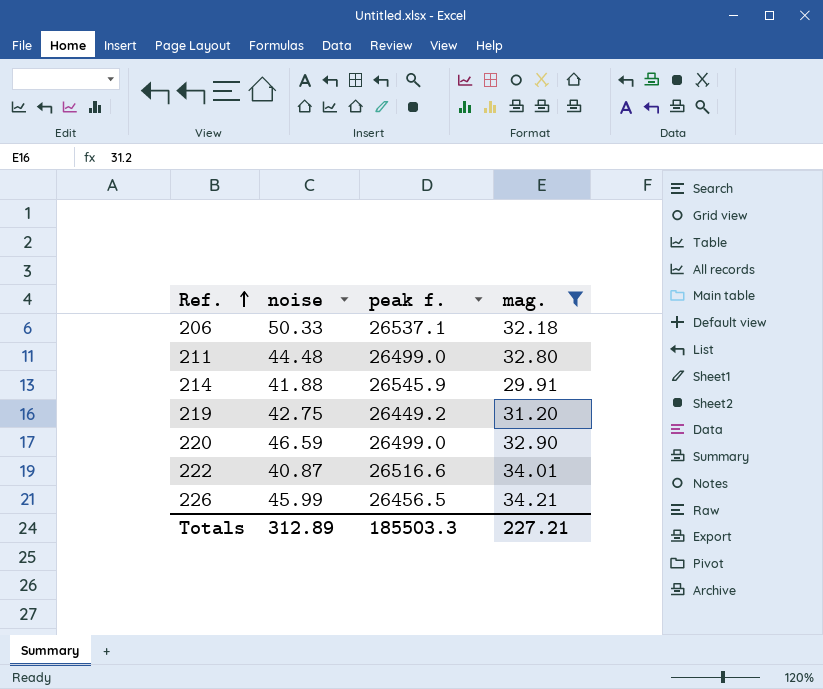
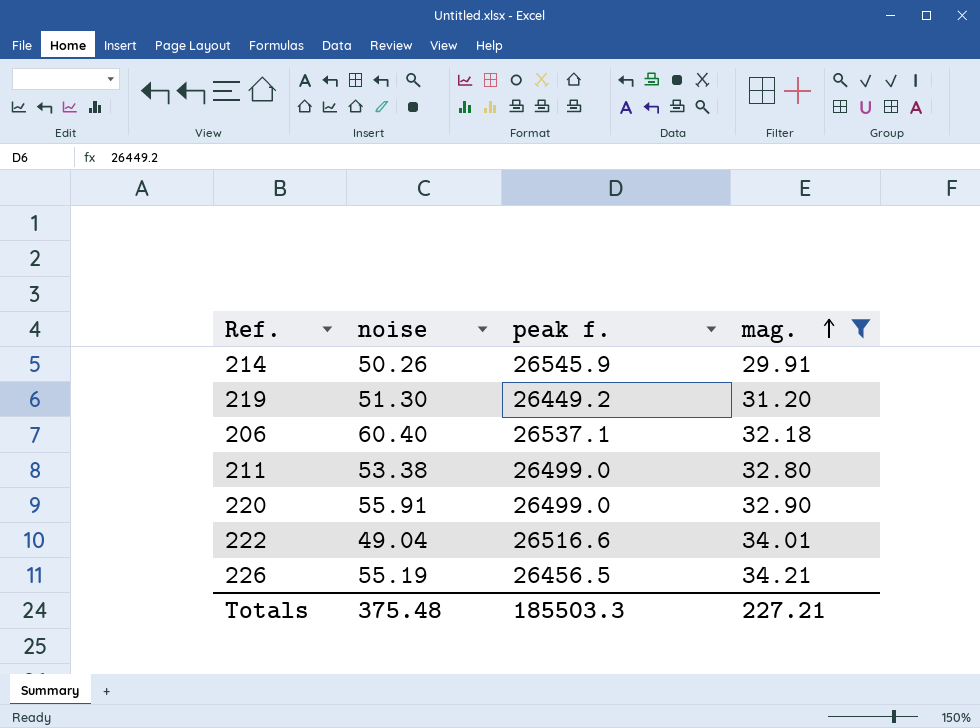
row order: Ref. ascending -> mag. ascending
214 | noise: 41.88 -> 50.26
219 | noise: 42.75 -> 51.30
206 | noise: 50.33 -> 60.40
211 | noise: 44.48 -> 53.38
220 | noise: 46.59 -> 55.91
222 | noise: 40.87 -> 49.04
226 | noise: 45.99 -> 55.19
Totals | noise: 312.89 -> 375.48

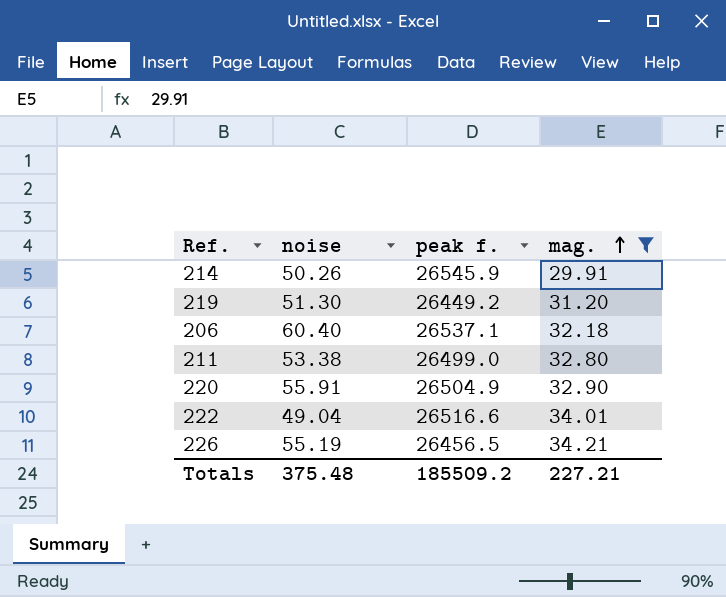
220 | peak f.: 26499.0 -> 26504.9
Totals | peak f.: 185503.3 -> 185509.2

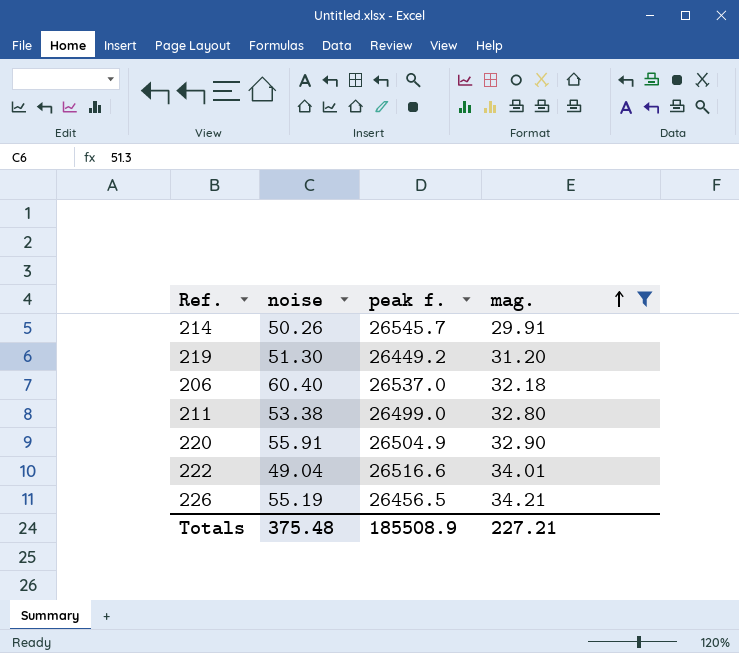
214 | peak f.: 26545.9 -> 26545.7
206 | peak f.: 26537.1 -> 26537.0
Totals | peak f.: 185509.2 -> 185508.9

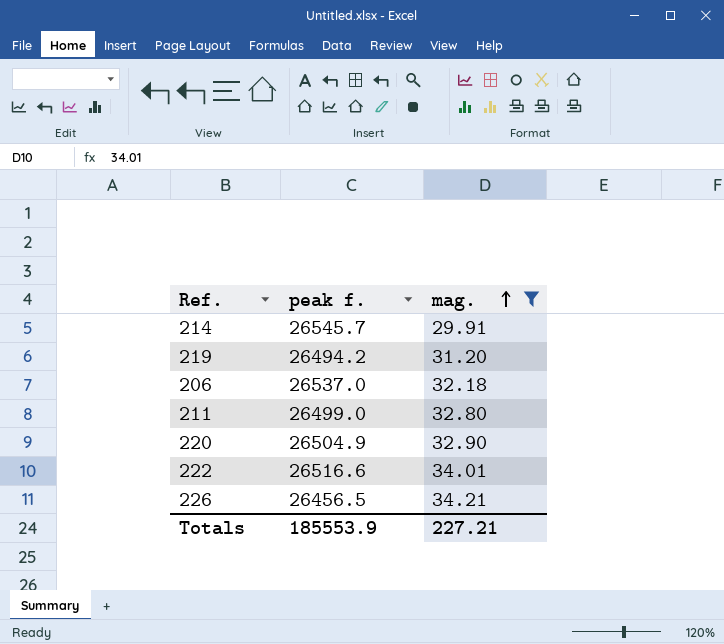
column noise | position: 2 -> none
219 | peak f.: 26449.2 -> 26494.2
Totals | peak f.: 185508.9 -> 185553.9

